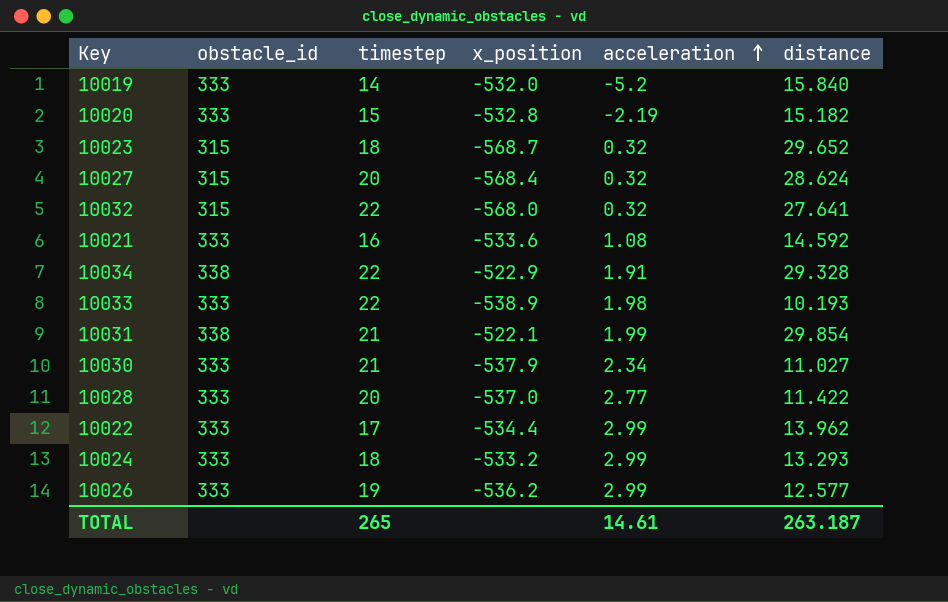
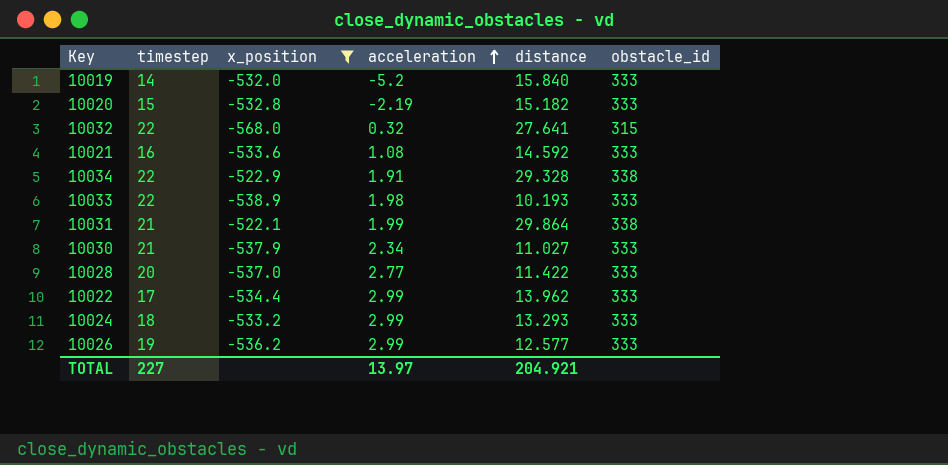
filter: none -> x_position >= -568.0
column obstacle_id | position: 2 -> 6
10031 | distance: 29.854 -> 29.864
TOTAL | timestep: 265 -> 227
TOTAL | acceleration: 14.61 -> 13.97
TOTAL | distance: 263.187 -> 204.921

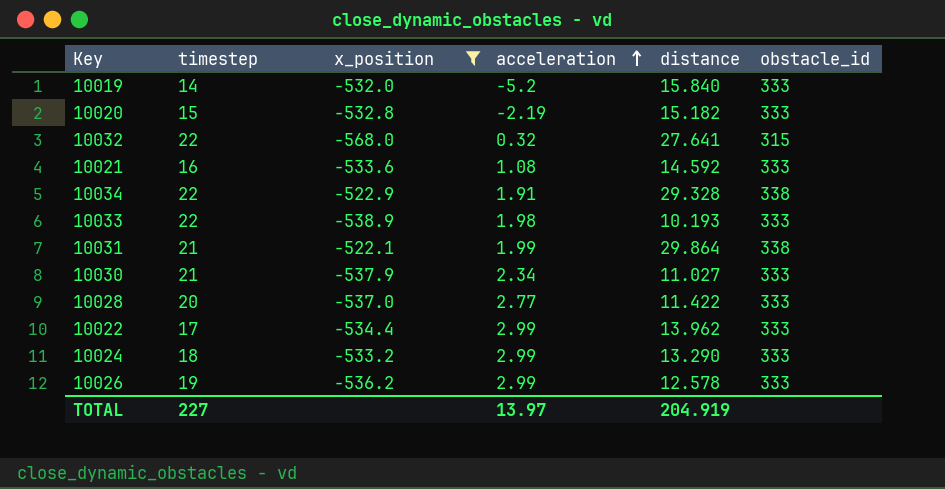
10024 | distance: 13.293 -> 13.290
10026 | distance: 12.577 -> 12.578
TOTAL | distance: 204.921 -> 204.919

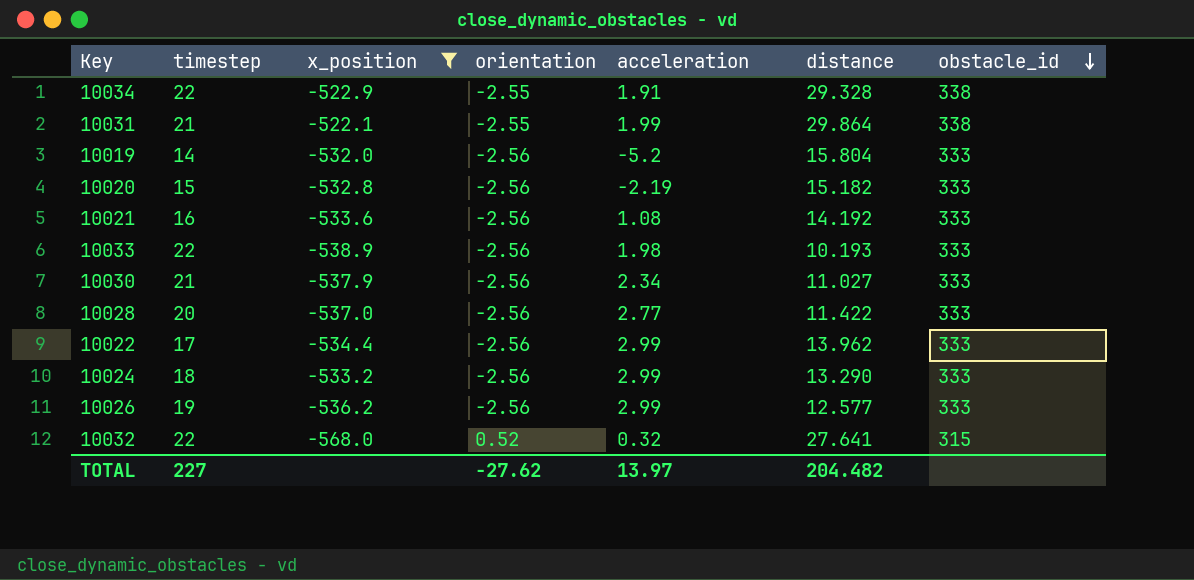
row order: acceleration ascending -> obstacle_id descending
column orientation | position: none -> 4
10019 | distance: 15.840 -> 15.804
10021 | distance: 14.592 -> 14.192
10026 | distance: 12.578 -> 12.577
TOTAL | distance: 204.919 -> 204.482

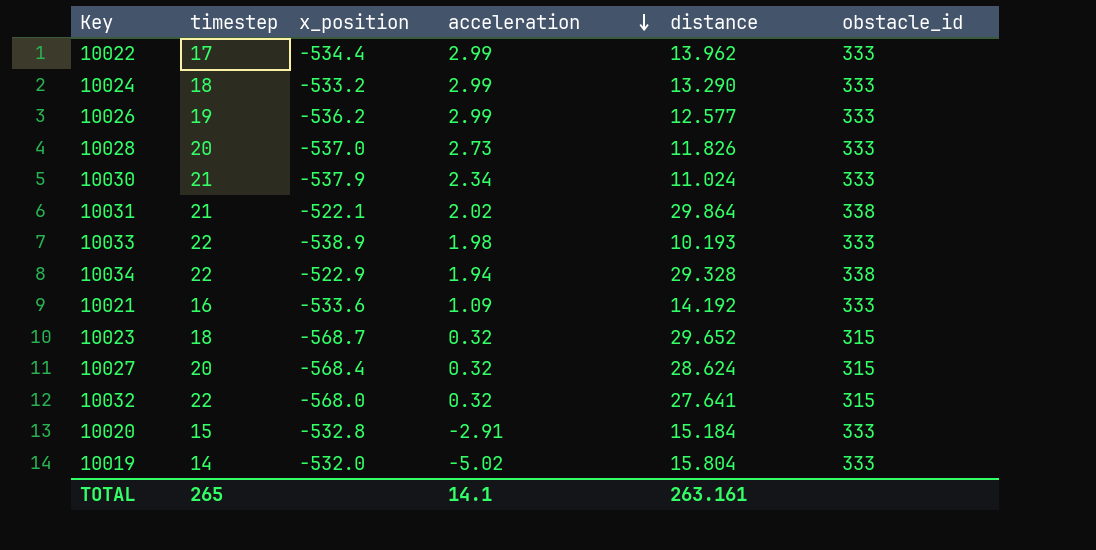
filter: x_position >= -568.0 -> none
row order: obstacle_id descending -> acceleration descending
column orientation | position: 4 -> none
10028 | acceleration: 2.77 -> 2.73
10028 | distance: 11.422 -> 11.826
10030 | distance: 11.027 -> 11.024
10031 | acceleration: 1.99 -> 2.02
10034 | acceleration: 1.91 -> 1.94
10021 | acceleration: 1.08 -> 1.09
10020 | acceleration: -2.19 -> -2.91
10020 | distance: 15.182 -> 15.184
10019 | acceleration: -5.2 -> -5.02
TOTAL | timestep: 227 -> 265
TOTAL | acceleration: 13.97 -> 14.1
TOTAL | distance: 204.482 -> 263.161

